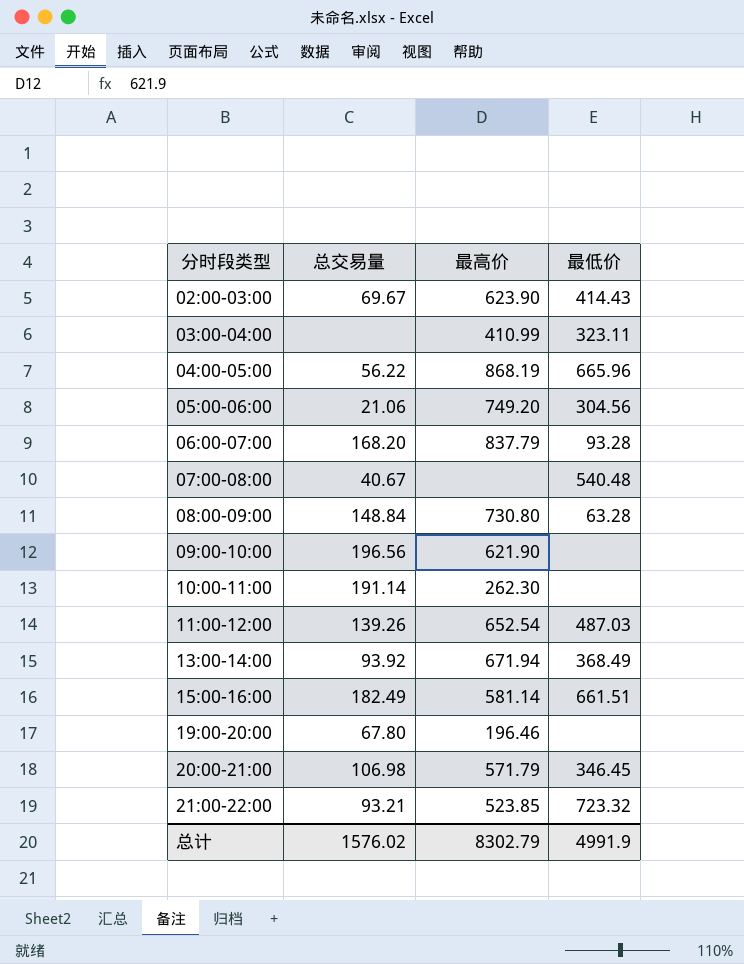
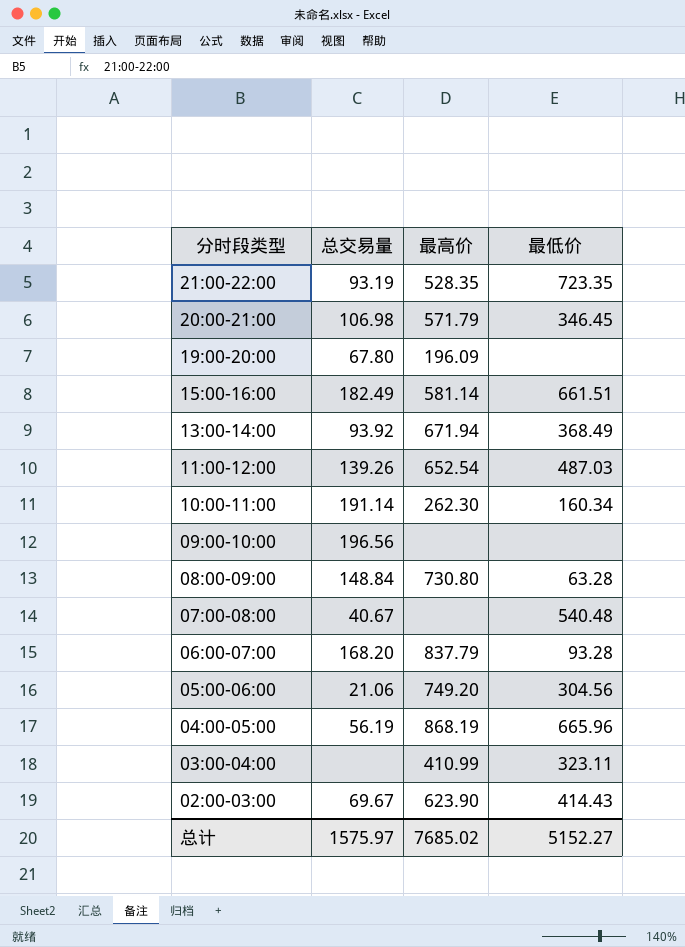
row order: 分时段类型 ascending -> 分时段类型 descending
21:00-22:00 | 总交易量: 93.21 -> 93.19
21:00-22:00 | 最高价: 523.85 -> 528.35
21:00-22:00 | 最低价: 723.32 -> 723.35
19:00-20:00 | 最高价: 196.46 -> 196.09
10:00-11:00 | 最低价: none -> 160.34
09:00-10:00 | 最高价: 621.90 -> none
04:00-05:00 | 总交易量: 56.22 -> 56.19
总计 | 总交易量: 1576.02 -> 1575.97
总计 | 最高价: 8302.79 -> 7685.02
总计 | 最低价: 4991.9 -> 5152.27

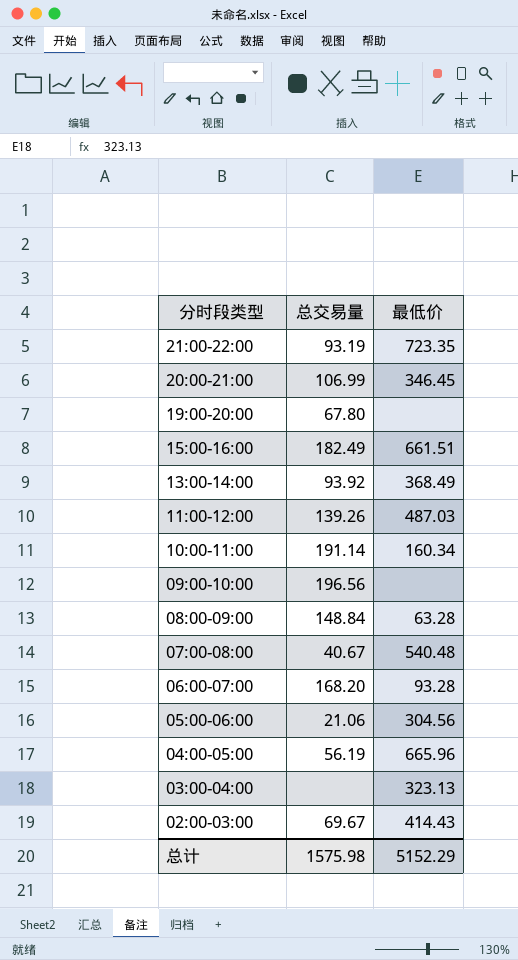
column 最高价 | position: 3 -> none
20:00-21:00 | 总交易量: 106.98 -> 106.99
03:00-04:00 | 最低价: 323.11 -> 323.13
总计 | 总交易量: 1575.97 -> 1575.98
总计 | 最低价: 5152.27 -> 5152.29

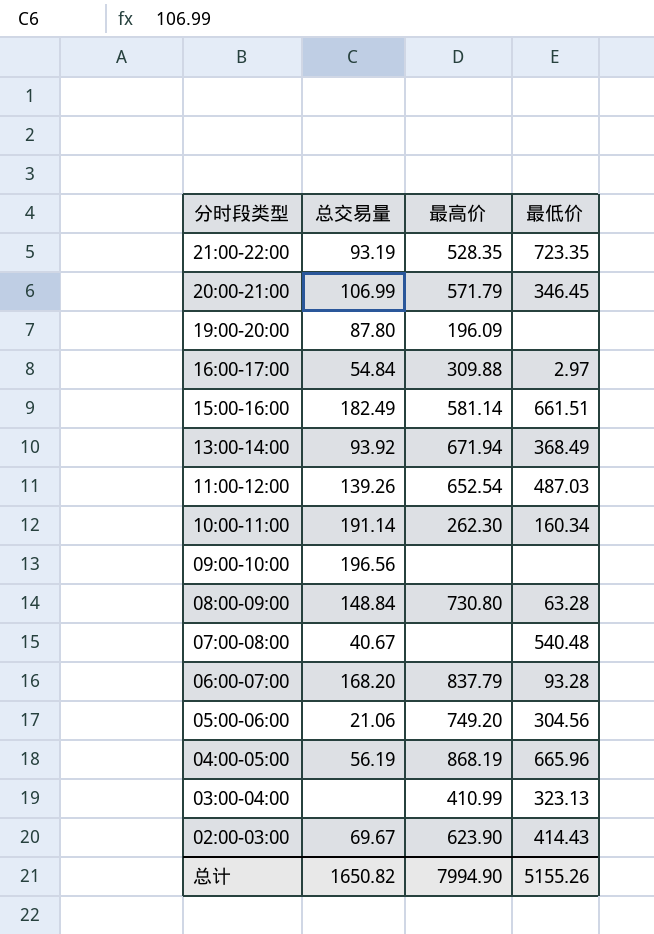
column 最高价 | position: none -> 3
19:00-20:00 | 总交易量: 67.80 -> 87.80
row 16:00-17:00: none -> 54.84 | 309.88 | 2.97
总计 | 总交易量: 1575.98 -> 1650.82
总计 | 最低价: 5152.29 -> 5155.26

